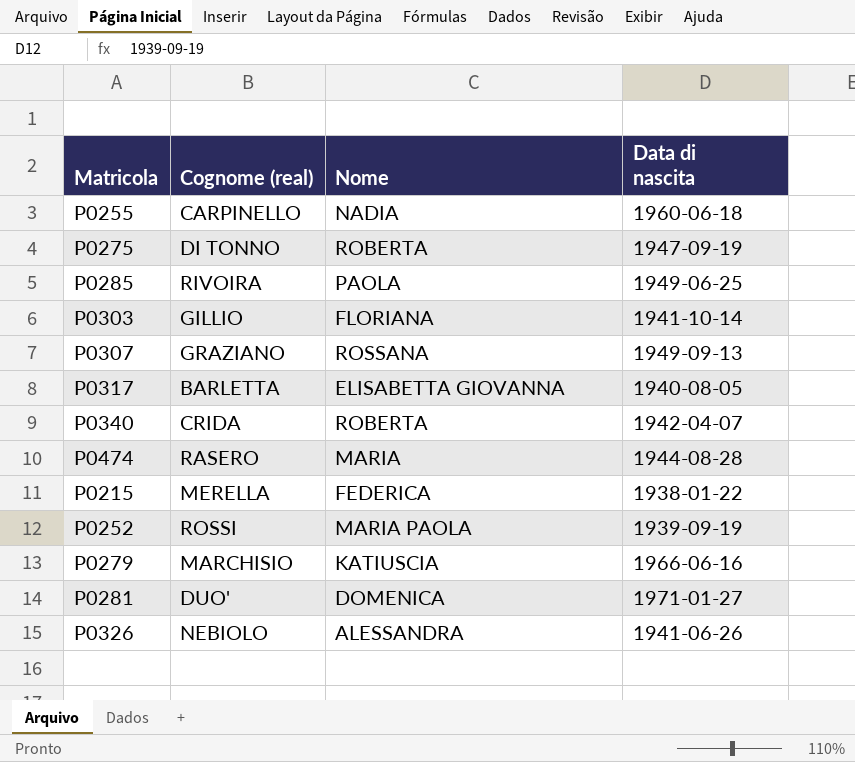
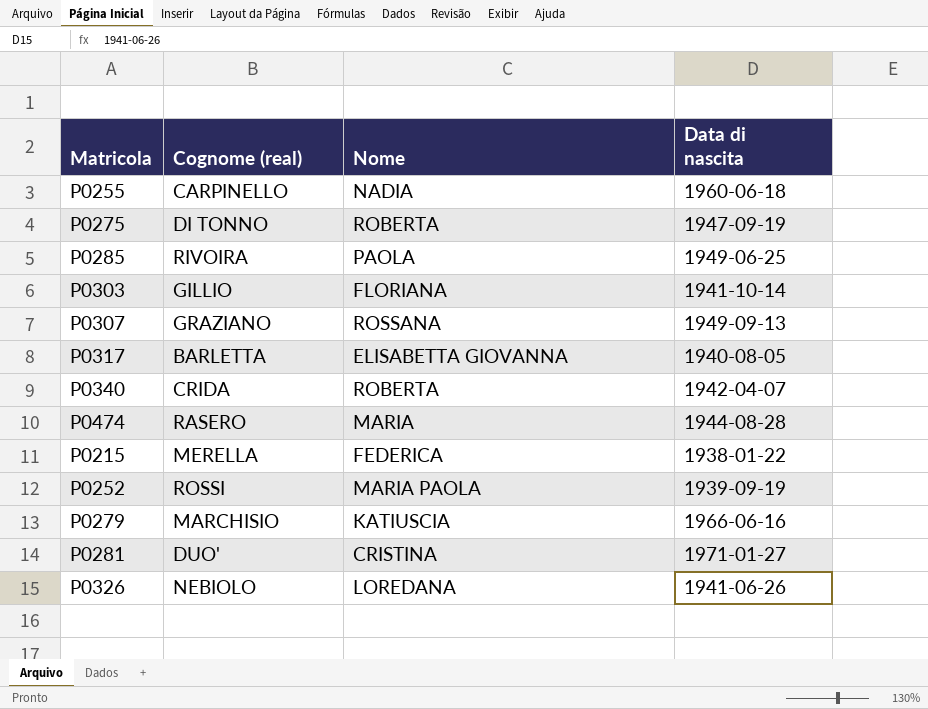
P0281 | Nome: DOMENICA -> CRISTINA
P0326 | Nome: ALESSANDRA -> LOREDANA

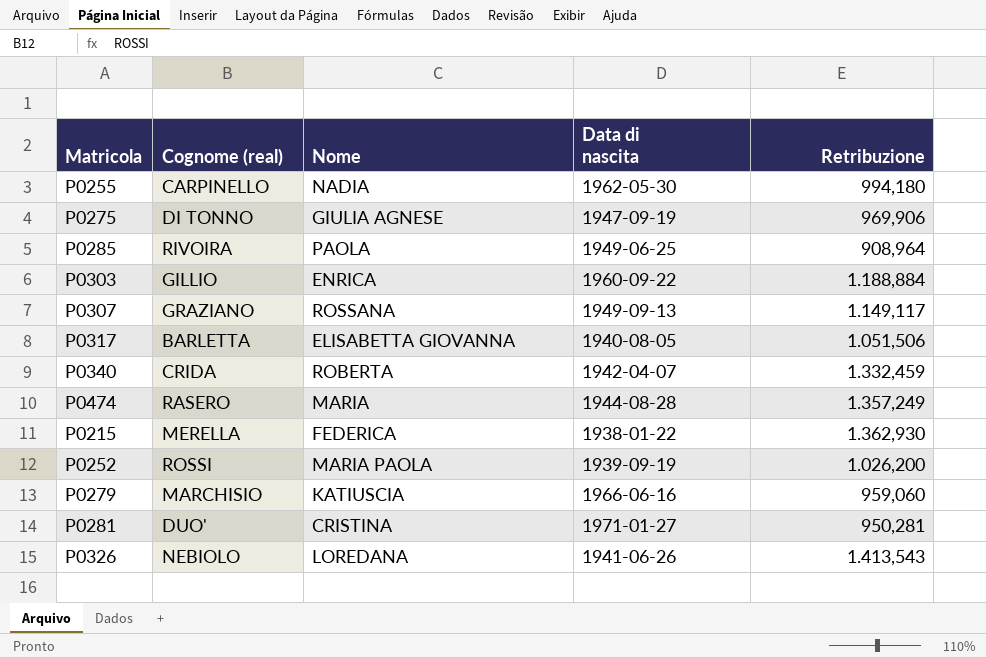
column Retribuzione | position: none -> 5
P0255 | Data di nascita: 1960-06-18 -> 1962-05-30
P0275 | Nome: ROBERTA -> GIULIA AGNESE
P0303 | Nome: FLORIANA -> ENRICA
P0303 | Data di nascita: 1941-10-14 -> 1960-09-22

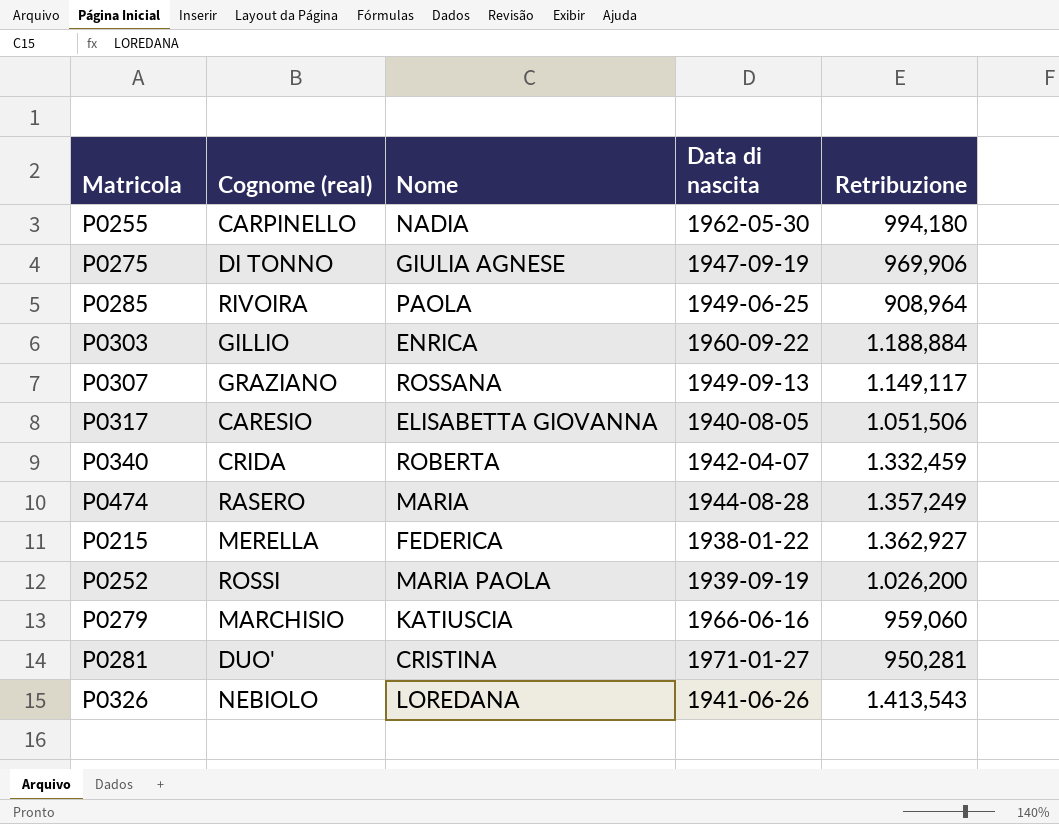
P0317 | Cognome (real): BARLETTA -> CARESIO
P0215 | Retribuzione: 1.362,930 -> 1.362,927

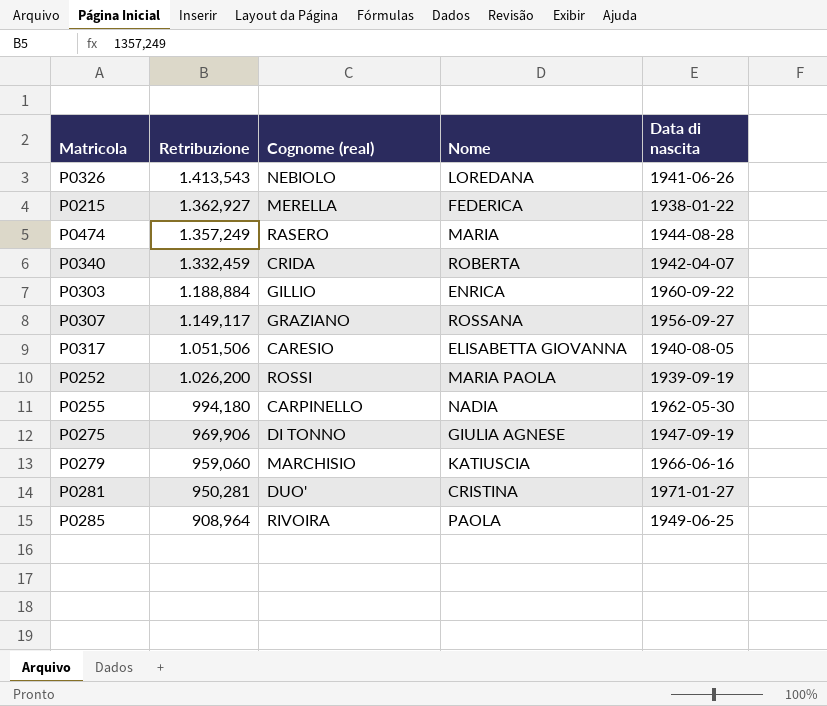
row order: none -> Retribuzione descending
column Retribuzione | position: 5 -> 2
P0307 | Data di nascita: 1949-09-13 -> 1956-09-27

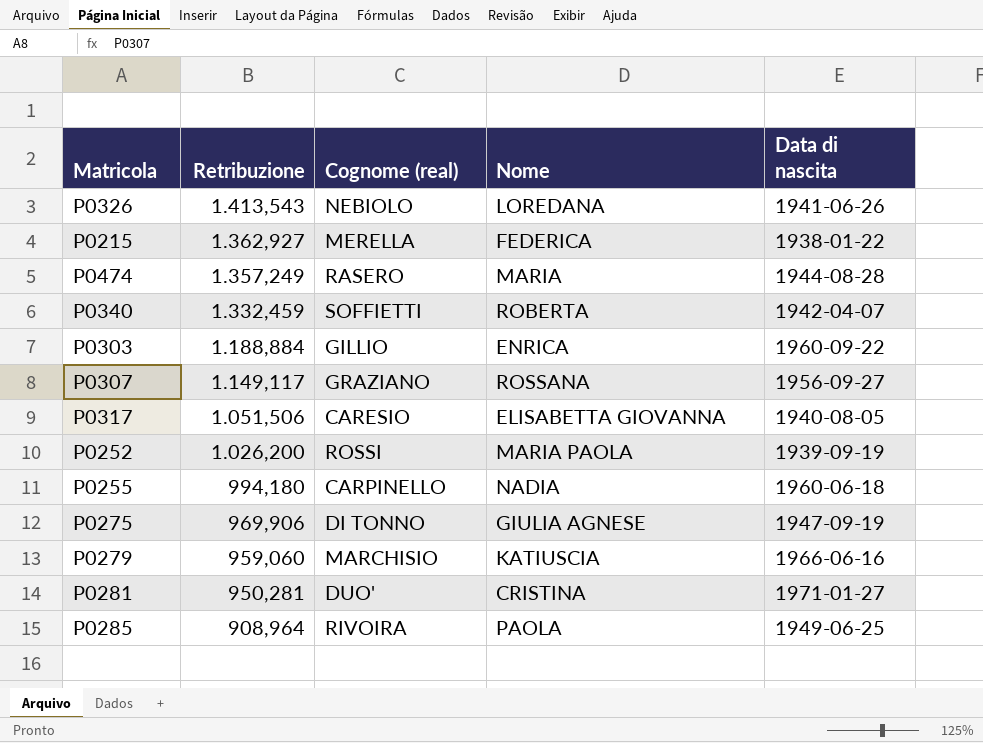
P0340 | Cognome (real): CRIDA -> SOFFIETTI
P0255 | Data di nascita: 1962-05-30 -> 1960-06-18

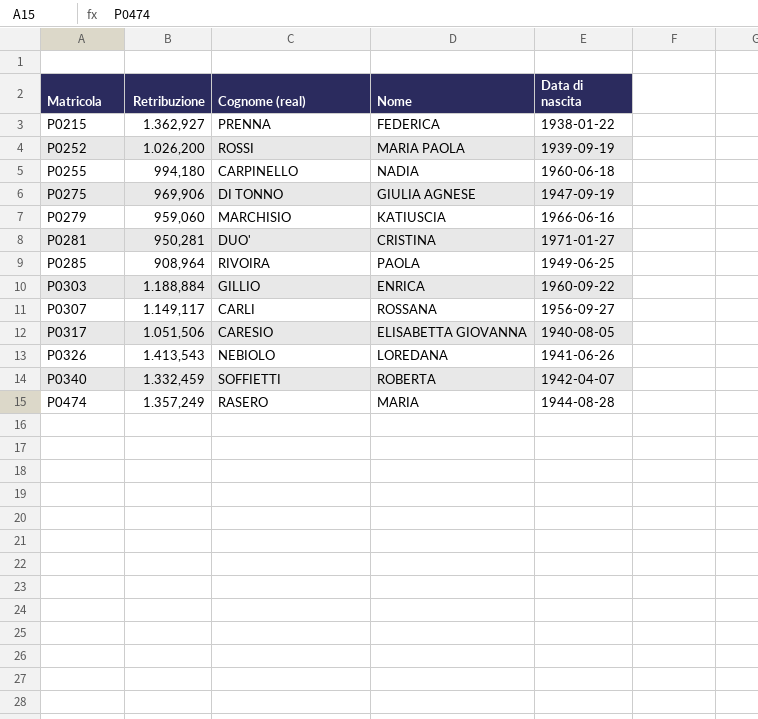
row order: Retribuzione descending -> Matricola ascending
P0215 | Cognome (real): MERELLA -> PRENNA
P0307 | Cognome (real): GRAZIANO -> CARLI

